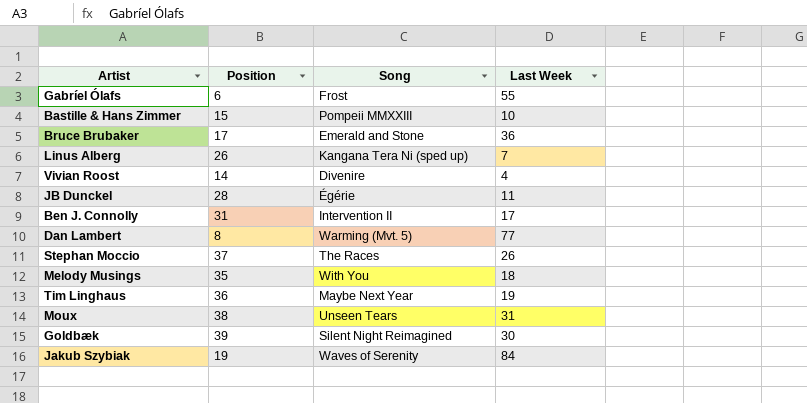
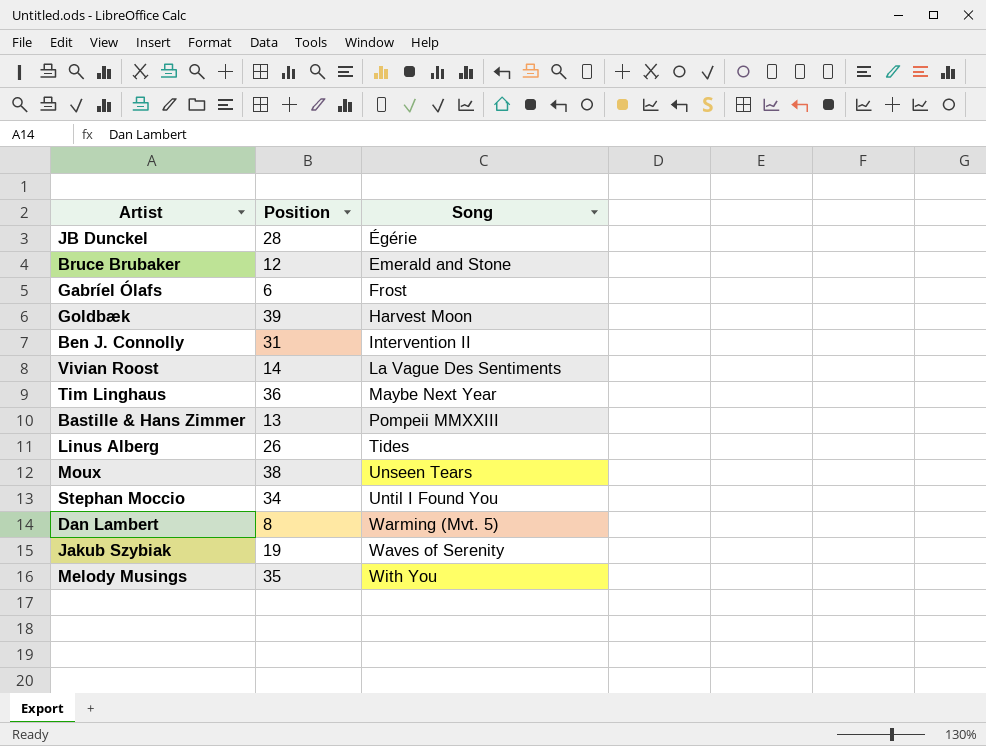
row order: none -> Song ascending
column Last Week | position: 4 -> none
Bruce Brubaker | Position: 17 -> 12
Goldbæk | Song: Silent Night Reimagined -> Harvest Moon
Vivian Roost | Song: Divenire -> La Vague Des Sentiments
Bastille & Hans Zimmer | Position: 15 -> 13
Linus Alberg | Song: Kangana Tera Ni (sped up) -> Tides
Stephan Moccio | Position: 37 -> 34
Stephan Moccio | Song: The Races -> Until I Found You

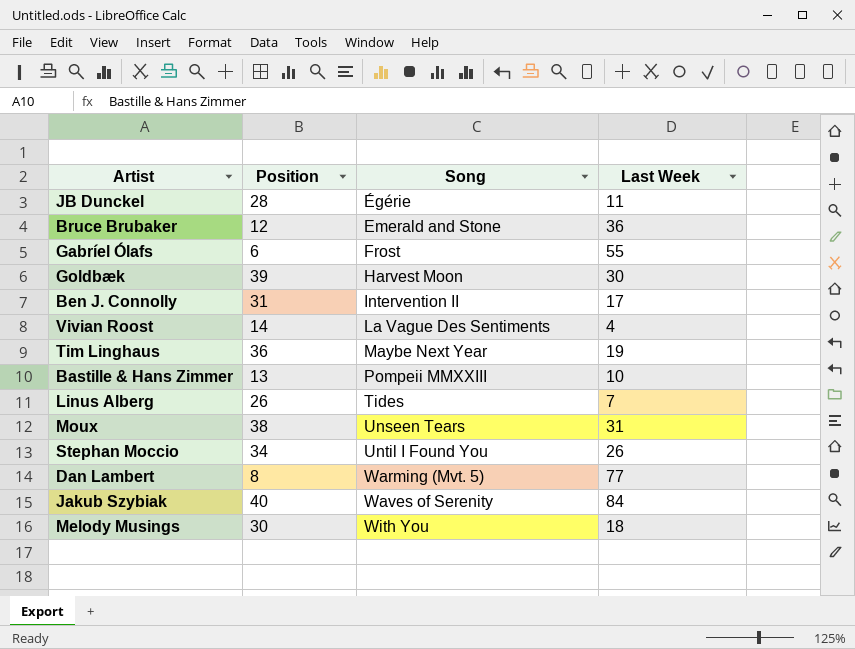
column Last Week | position: none -> 4
Jakub Szybiak | Position: 19 -> 40
Melody Musings | Position: 35 -> 30

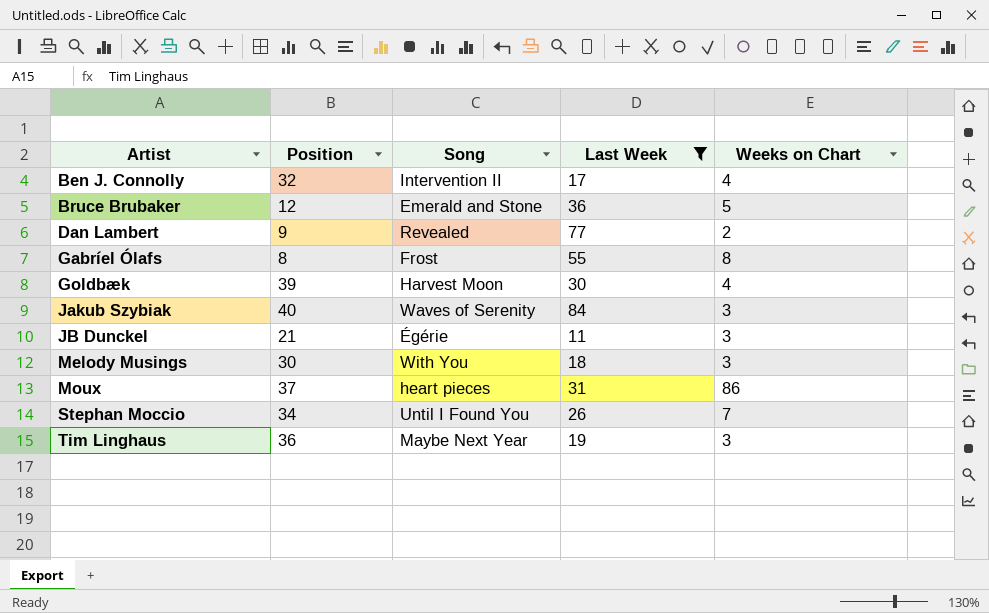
filter: none -> Last Week >= 11
row order: Song ascending -> Artist ascending
column Weeks on Chart | position: none -> 5
Ben J. Connolly | Position: 31 -> 32
Dan Lambert | Position: 8 -> 9
Dan Lambert | Song: Warming (Mvt. 5) -> Revealed
Gabríel Ólafs | Position: 6 -> 8
JB Dunckel | Position: 28 -> 21
Moux | Position: 38 -> 37
Moux | Song: Unseen Tears -> heart pieces

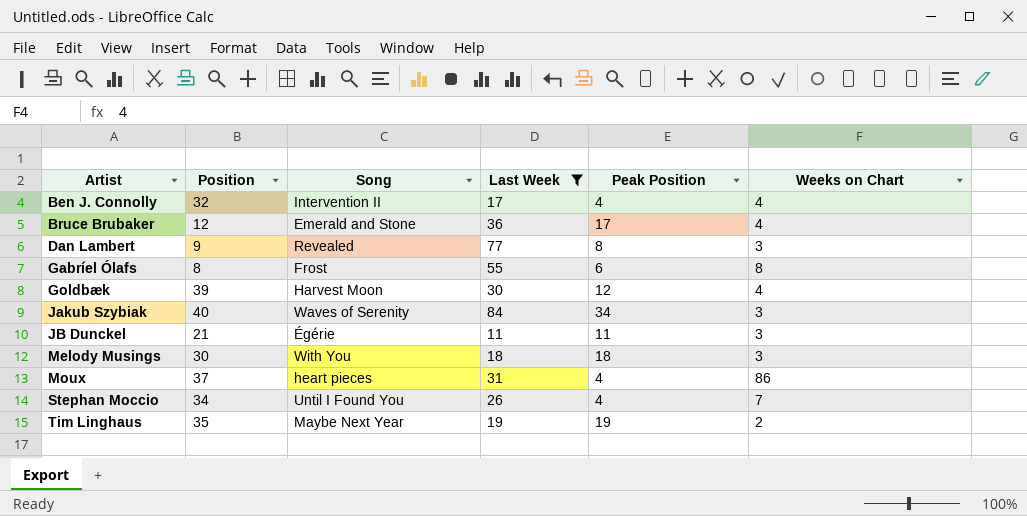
column Peak Position | position: none -> 5
Bruce Brubaker | Weeks on Chart: 5 -> 4
Dan Lambert | Weeks on Chart: 2 -> 3
Tim Linghaus | Position: 36 -> 35
Tim Linghaus | Weeks on Chart: 3 -> 2

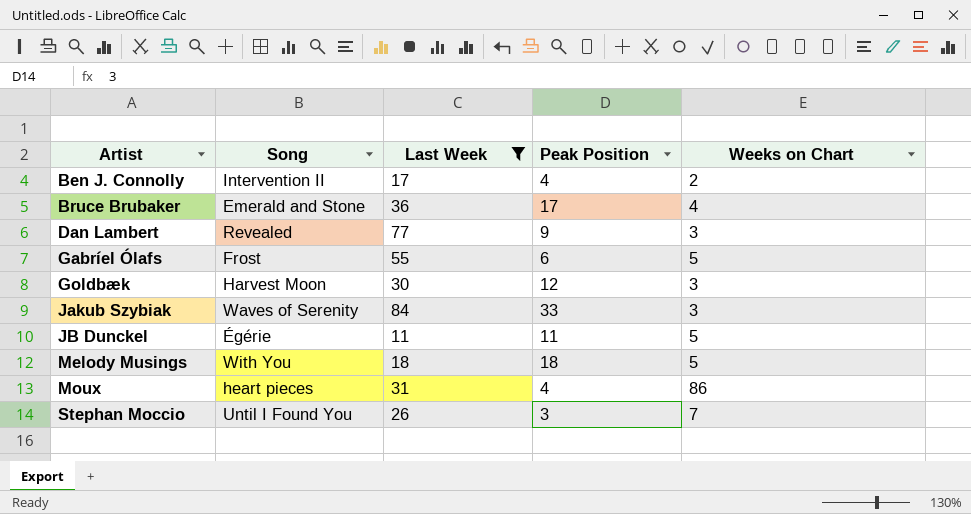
column Position | position: 2 -> none
row Tim Linghaus: 35 | Maybe Next Year | 19 | 19 | 2 -> none
Ben J. Connolly | Weeks on Chart: 4 -> 2
Dan Lambert | Peak Position: 8 -> 9
Gabríel Ólafs | Weeks on Chart: 8 -> 5
Goldbæk | Weeks on Chart: 4 -> 3
Jakub Szybiak | Peak Position: 34 -> 33
JB Dunckel | Weeks on Chart: 3 -> 5
Melody Musings | Weeks on Chart: 3 -> 5
Stephan Moccio | Peak Position: 4 -> 3

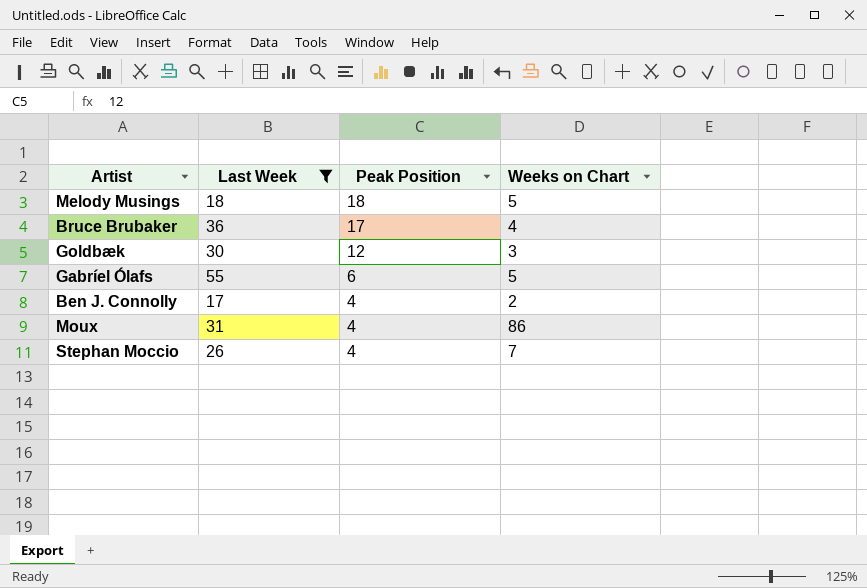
row order: Artist ascending -> Peak Position descending
column Song | position: 2 -> none
row Dan Lambert: Revealed | 77 | 9 | 3 -> none
row Jakub Szybiak: Waves of Serenity | 84 | 33 | 3 -> none
row JB Dunckel: Égérie | 11 | 11 | 5 -> none
Stephan Moccio | Peak Position: 3 -> 4

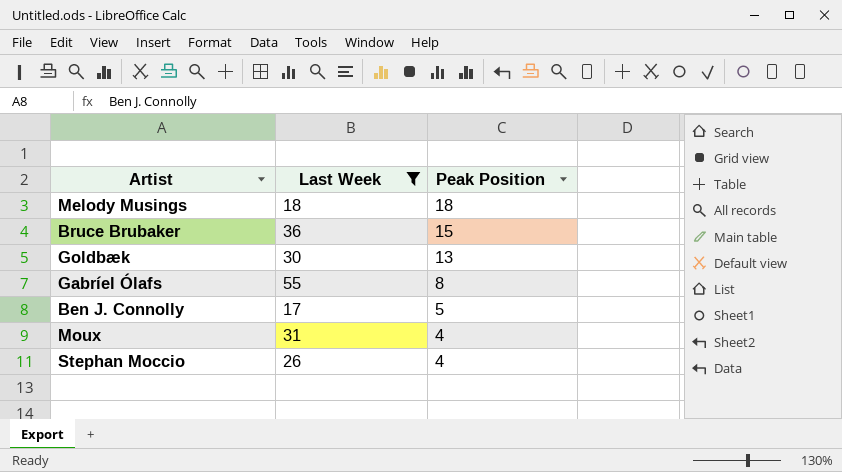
column Weeks on Chart | position: 4 -> none
Bruce Brubaker | Peak Position: 17 -> 15
Goldbæk | Peak Position: 12 -> 13
Gabríel Ólafs | Peak Position: 6 -> 8
Ben J. Connolly | Peak Position: 4 -> 5

